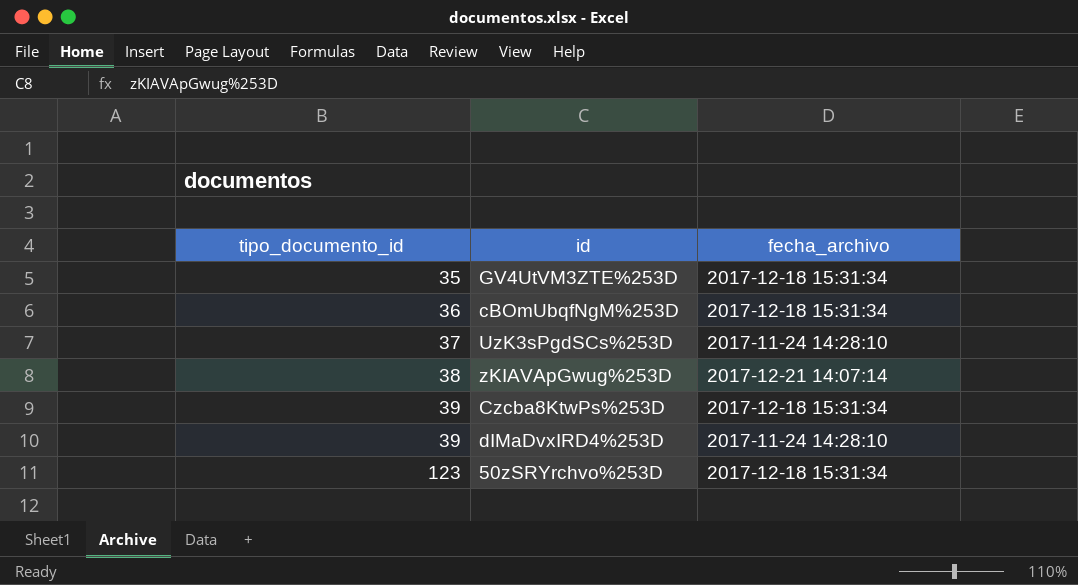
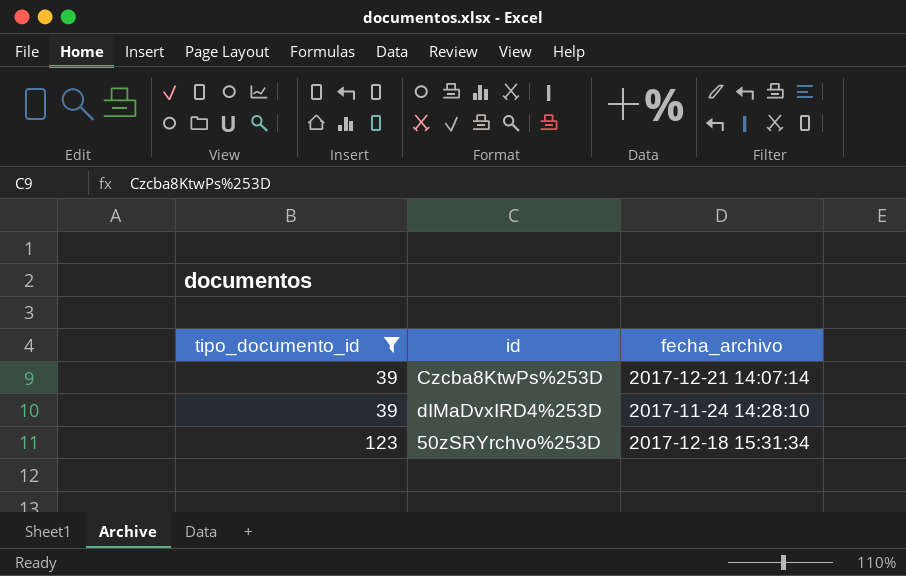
filter: none -> tipo_documento_id >= 39
Czcba8KtwPs%253D | fecha_archivo: 2017-12-18 15:31:34 -> 2017-12-21 14:07:14

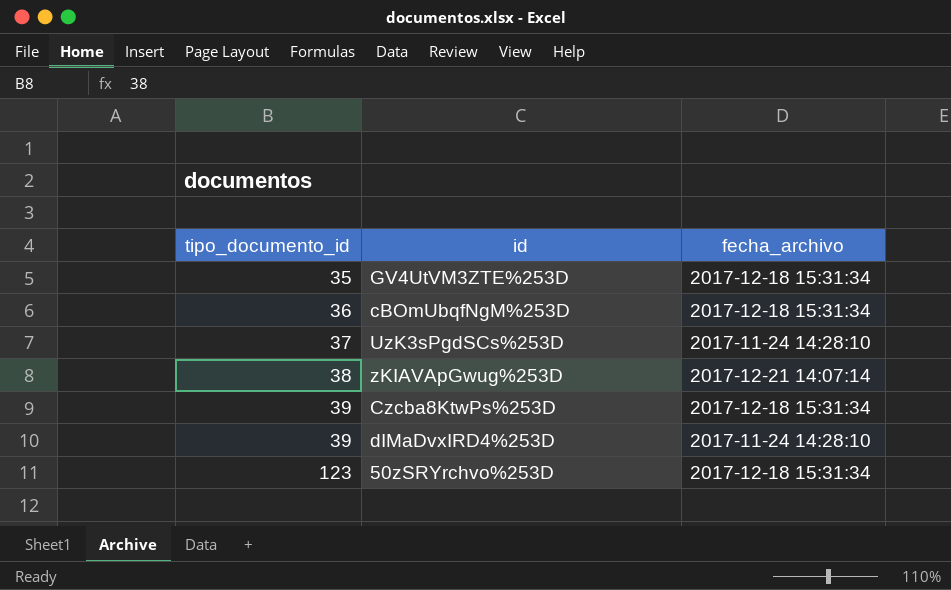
filter: tipo_documento_id >= 39 -> none
Czcba8KtwPs%253D | fecha_archivo: 2017-12-21 14:07:14 -> 2017-12-18 15:31:34

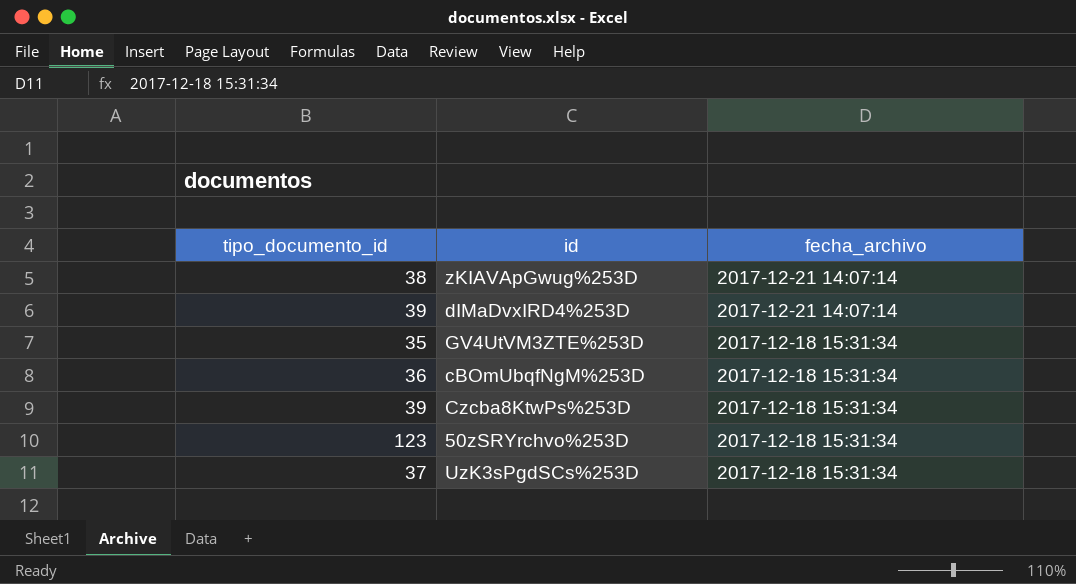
row order: tipo_documento_id ascending -> fecha_archivo descending
dIMaDvxIRD4%253D | fecha_archivo: 2017-11-24 14:28:10 -> 2017-12-21 14:07:14
UzK3sPgdSCs%253D | fecha_archivo: 2017-11-24 14:28:10 -> 2017-12-18 15:31:34

